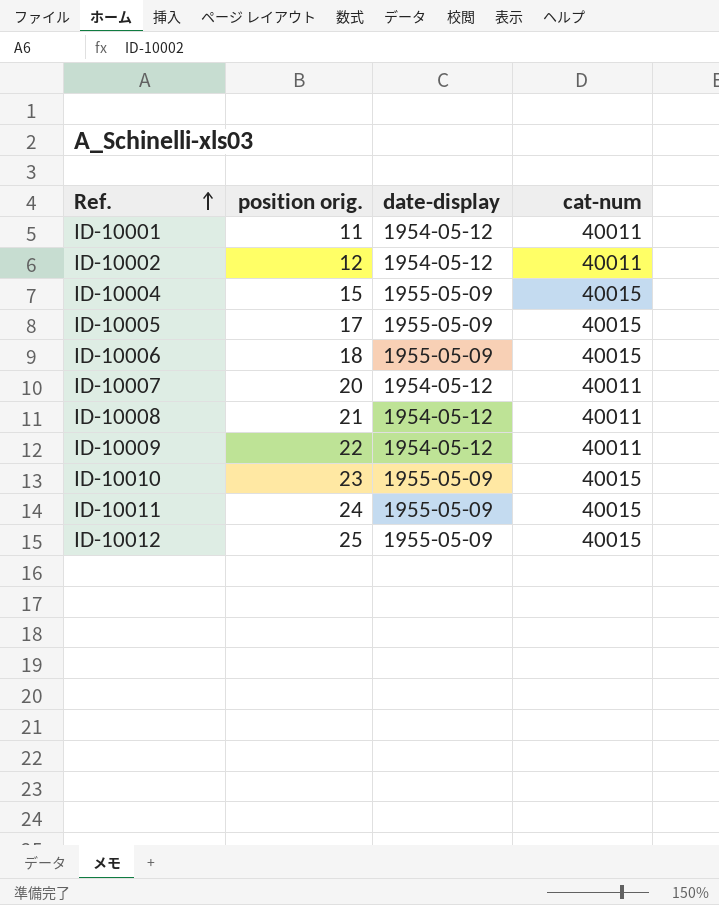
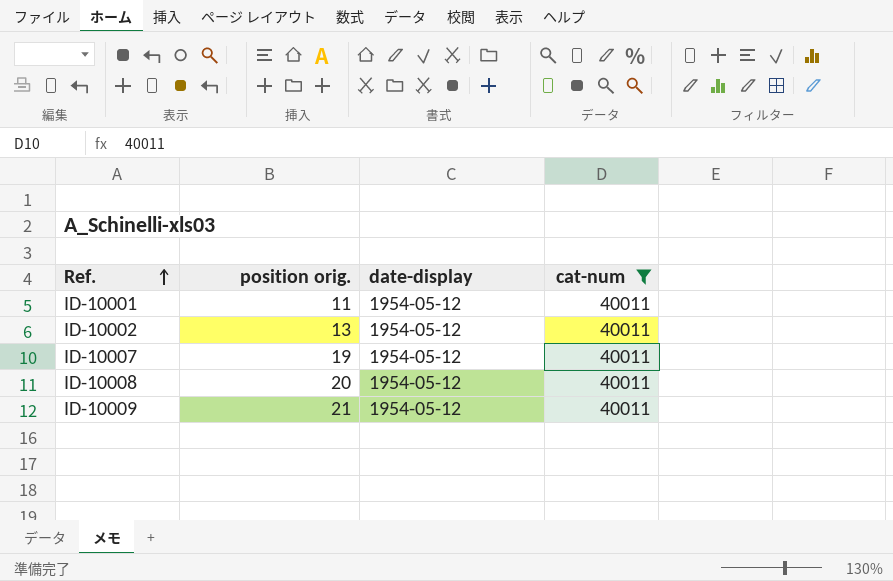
filter: none -> cat-num = 40011
ID-10002 | position orig.: 12 -> 13
ID-10007 | position orig.: 20 -> 19
ID-10008 | position orig.: 21 -> 20
ID-10009 | position orig.: 22 -> 21

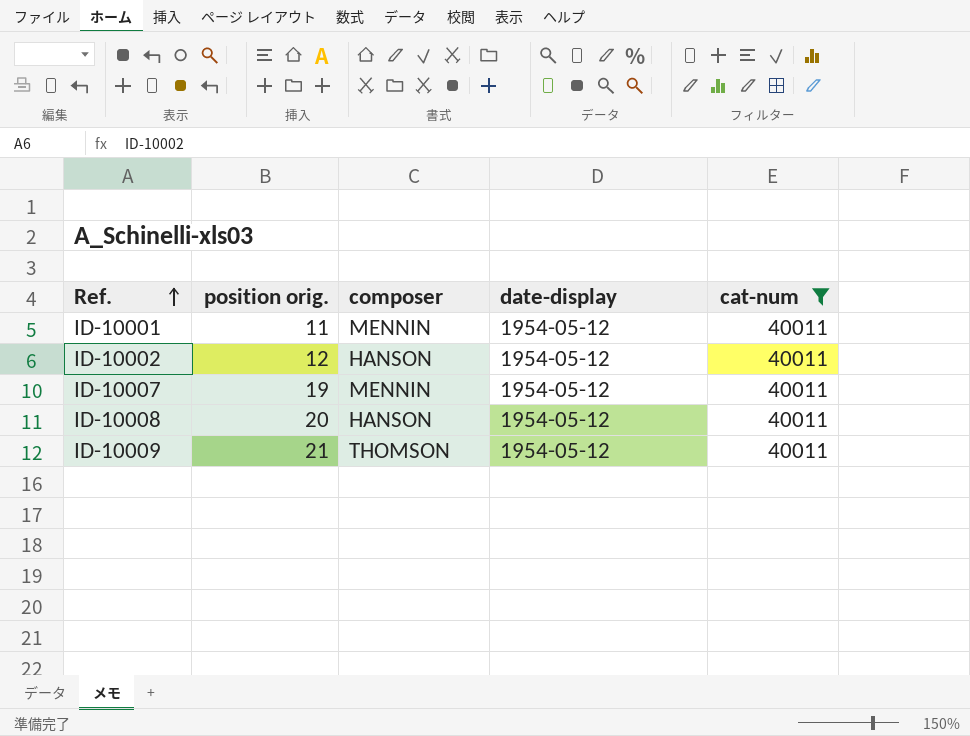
column composer | position: none -> 3
ID-10002 | position orig.: 13 -> 12

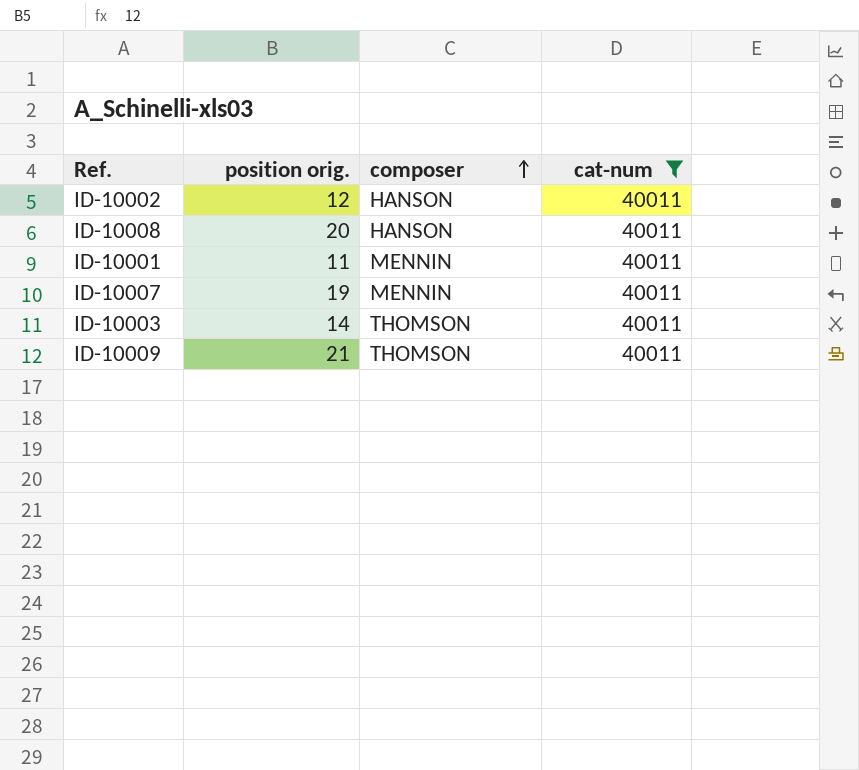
row order: Ref. ascending -> composer ascending
column date-display | position: 4 -> none
row ID-10003: none -> 14 | THOMSON | 40011

